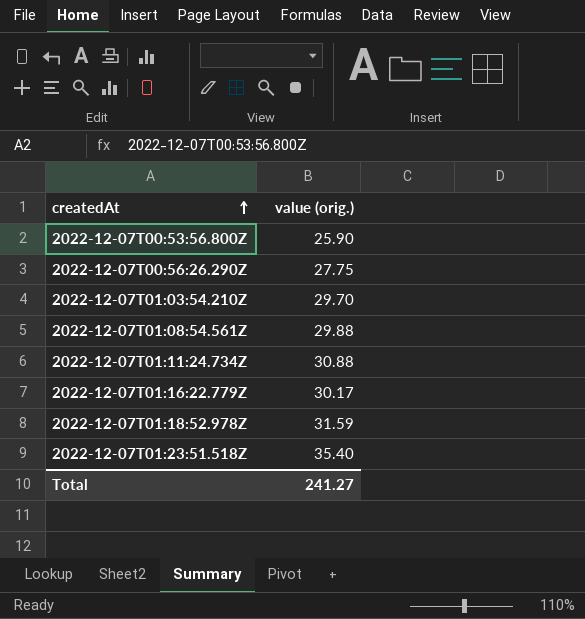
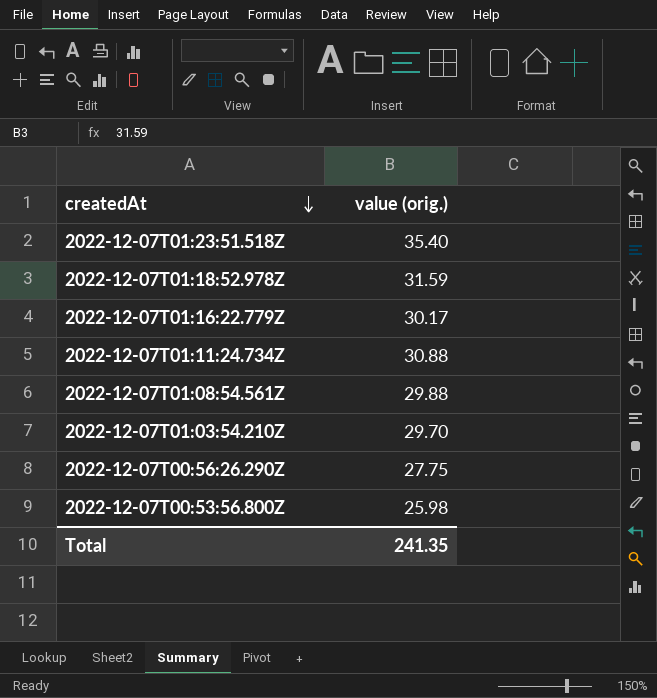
row order: createdAt ascending -> createdAt descending
2022-12-07T00:53:56.800Z | value (orig.): 25.90 -> 25.98
Total | value (orig.): 241.27 -> 241.35

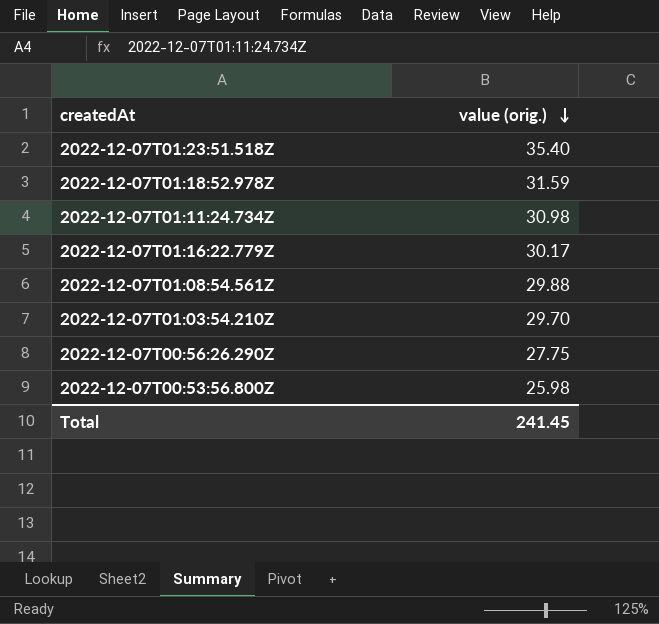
row order: createdAt descending -> value (orig.) descending
2022-12-07T01:11:24.734Z | value (orig.): 30.88 -> 30.98
Total | value (orig.): 241.35 -> 241.45

